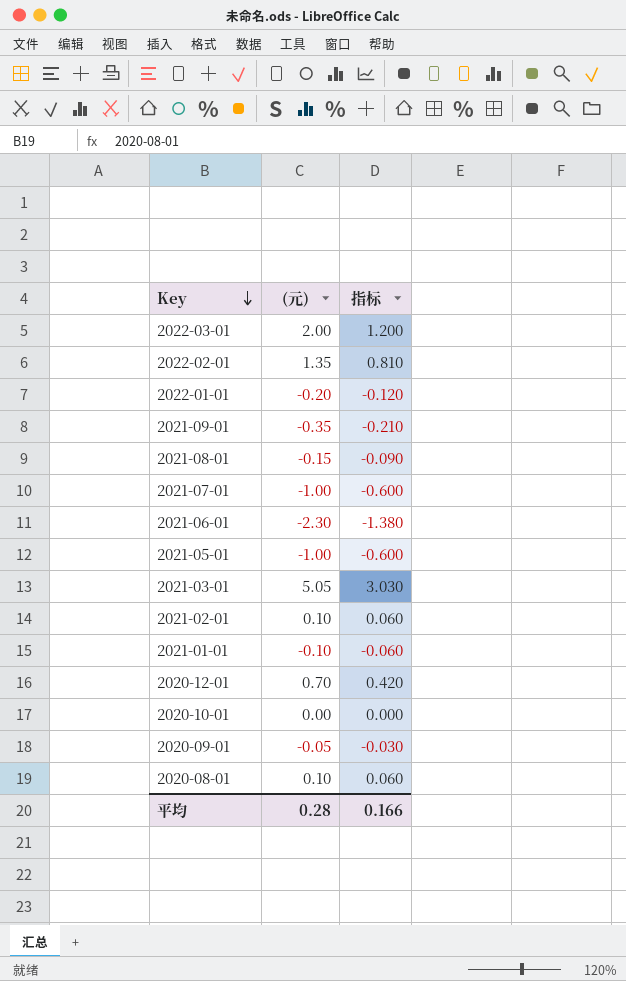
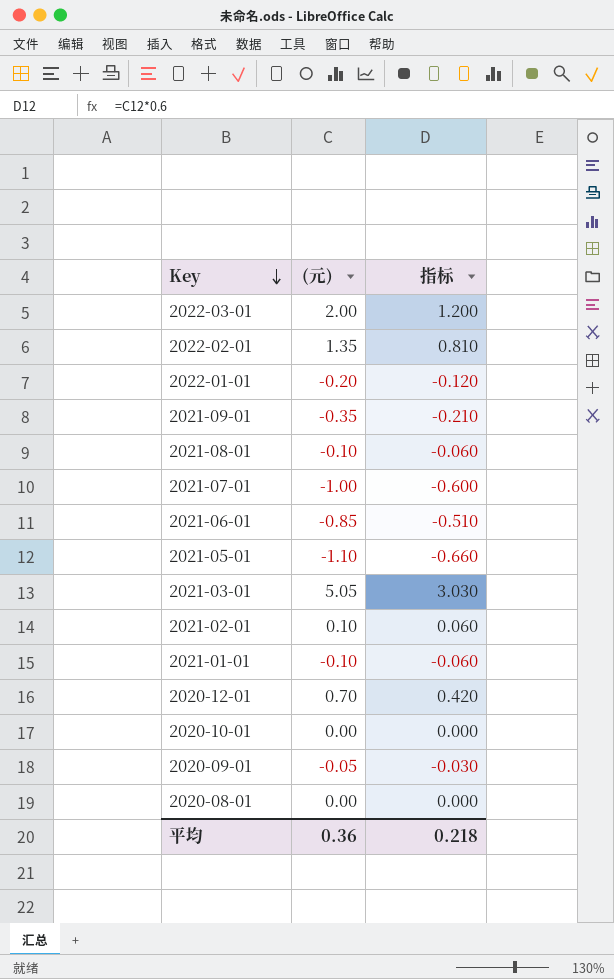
2021-08-01 | (元): -0.15 -> -0.10
2021-08-01 | 指标: -0.090 -> -0.060
2021-06-01 | (元): -2.30 -> -0.85
2021-06-01 | 指标: -1.380 -> -0.510
2021-05-01 | (元): -1.00 -> -1.10
2021-05-01 | 指标: -0.600 -> -0.660
2020-08-01 | (元): 0.10 -> 0.00
2020-08-01 | 指标: 0.060 -> 0.000
平均 | (元): 0.28 -> 0.36
平均 | 指标: 0.166 -> 0.218

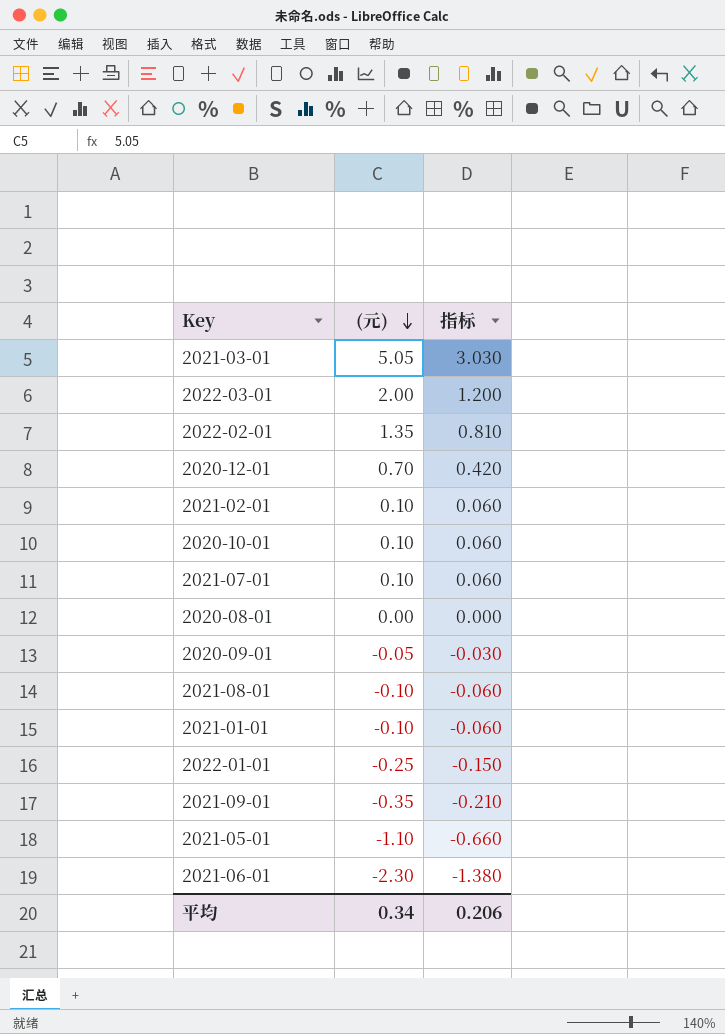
row order: Key descending -> (元) descending
2020-10-01 | (元): 0.00 -> 0.10
2020-10-01 | 指标: 0.000 -> 0.060
2021-07-01 | (元): -1.00 -> 0.10
2021-07-01 | 指标: -0.600 -> 0.060
2022-01-01 | (元): -0.20 -> -0.25
2022-01-01 | 指标: -0.120 -> -0.150
2021-06-01 | (元): -0.85 -> -2.30
2021-06-01 | 指标: -0.510 -> -1.380
平均 | (元): 0.36 -> 0.34
平均 | 指标: 0.218 -> 0.206

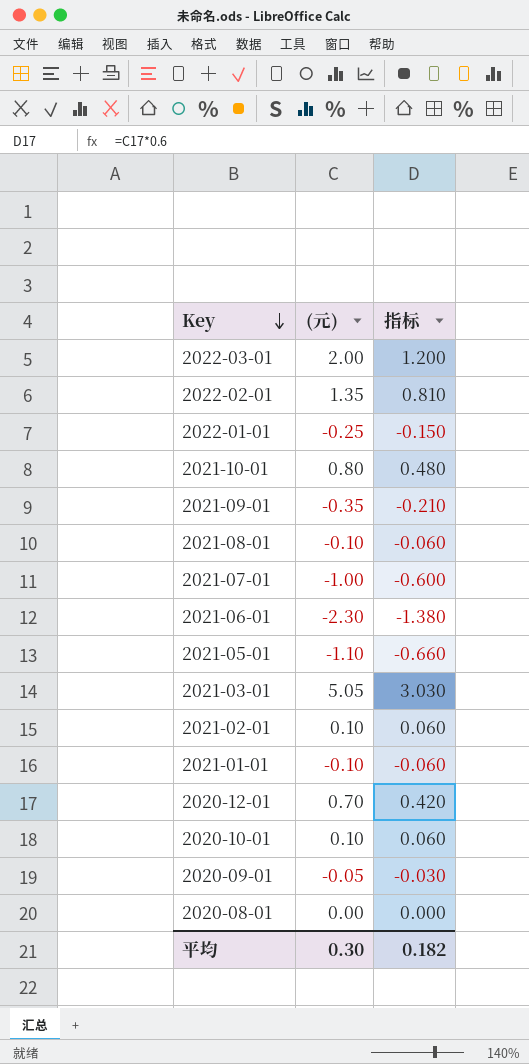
row order: (元) descending -> Key descending
row 2021-10-01: none -> 0.80 | 0.480
2021-07-01 | (元): 0.10 -> -1.00
2021-07-01 | 指标: 0.060 -> -0.600
平均 | (元): 0.34 -> 0.30
平均 | 指标: 0.206 -> 0.182

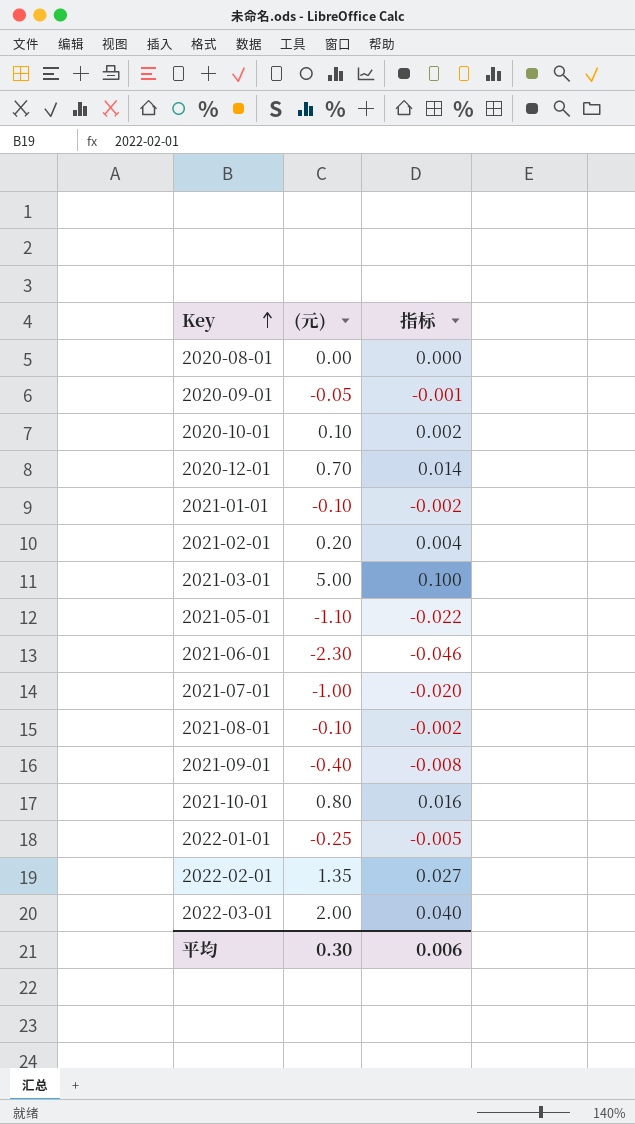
row order: Key descending -> Key ascending
column 指标 | formula: [(元)] * 0.6 -> [(元)] * 0.02
2021-02-01 | (元): 0.10 -> 0.20
2021-03-01 | (元): 5.05 -> 5.00
2021-09-01 | (元): -0.35 -> -0.40
平均 | 指标: 0.182 -> 0.006

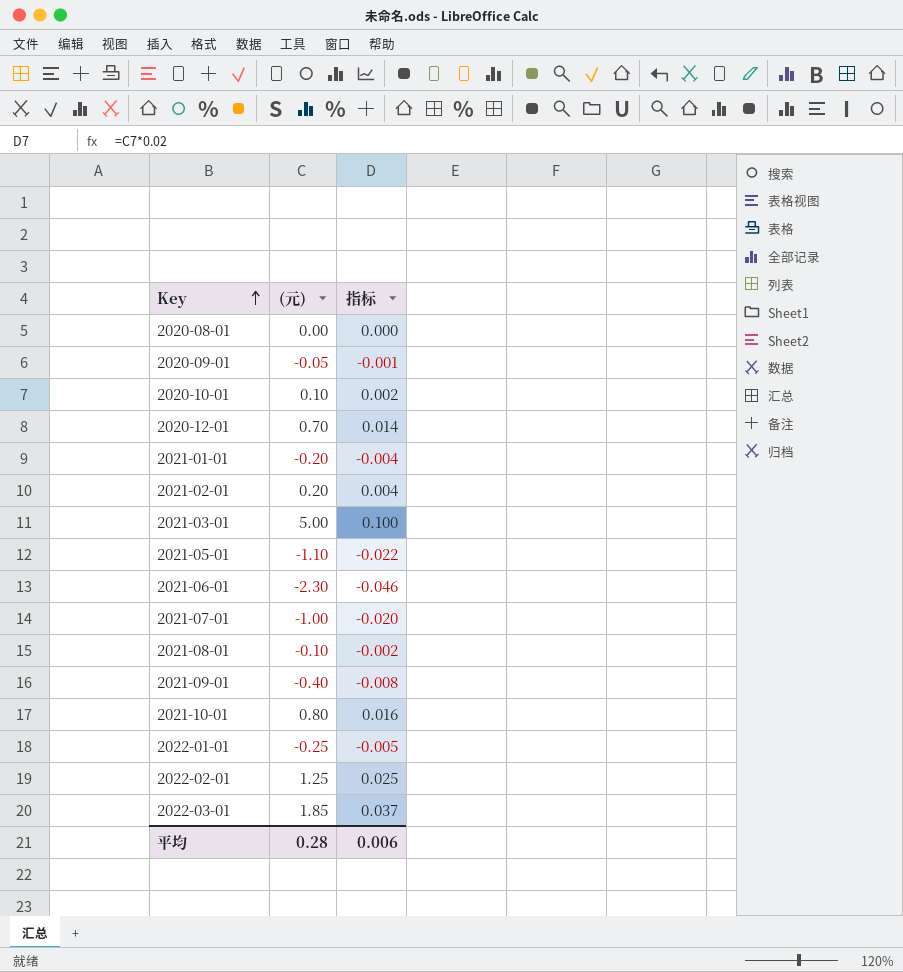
2021-01-01 | (元): -0.10 -> -0.20
2021-01-01 | 指标: -0.002 -> -0.004
2022-02-01 | (元): 1.35 -> 1.25
2022-02-01 | 指标: 0.027 -> 0.025
2022-03-01 | (元): 2.00 -> 1.85
2022-03-01 | 指标: 0.040 -> 0.037
平均 | (元): 0.30 -> 0.28

